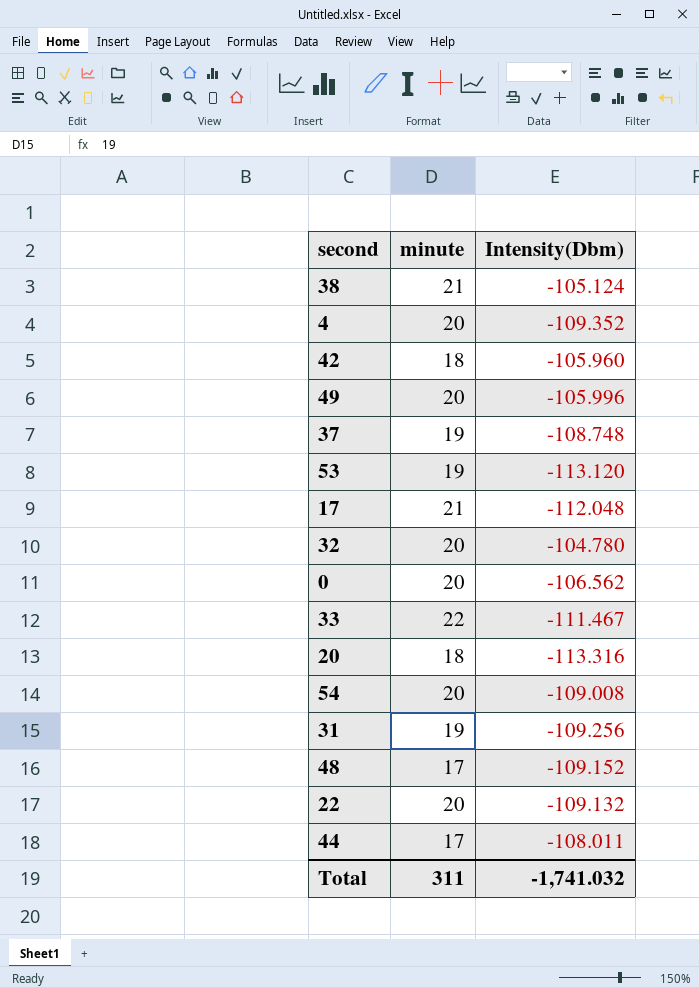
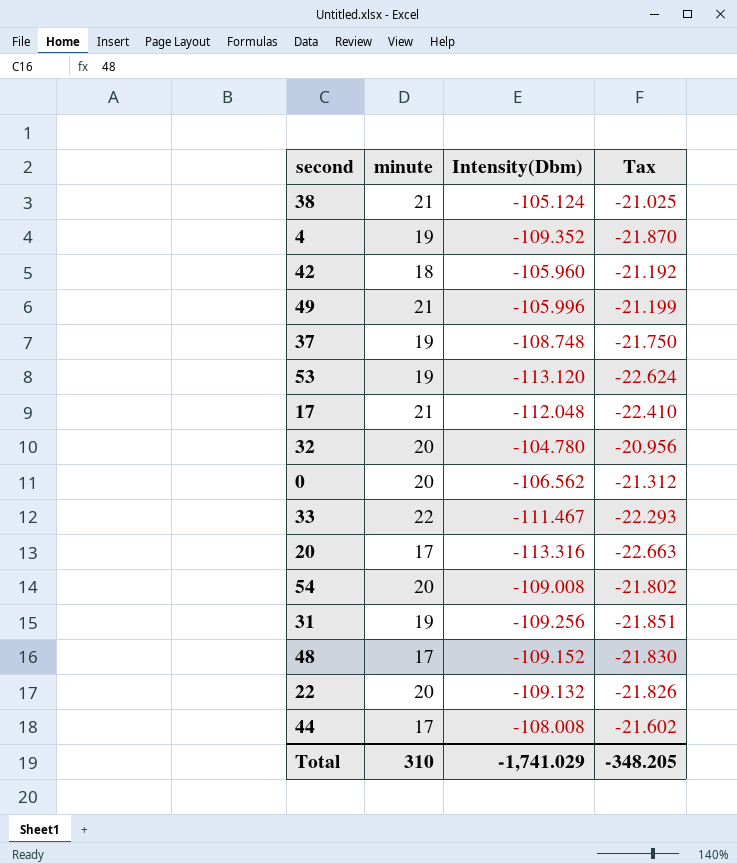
column Tax | formula: none -> [Intensity(Dbm)] * 0.2
4 | minute: 20 -> 19
49 | minute: 20 -> 21
20 | minute: 18 -> 17
44 | Intensity(Dbm): -108.011 -> -108.008
Total | minute: 311 -> 310
Total | Intensity(Dbm): -1,741.032 -> -1,741.029

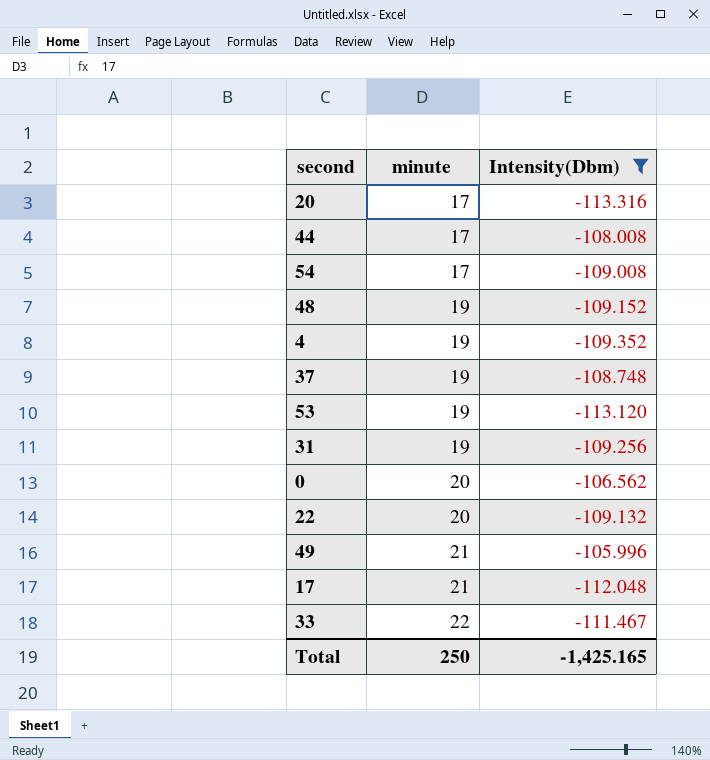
filter: none -> Intensity(Dbm) <= -105.996
row order: none -> minute ascending
column Tax | formula: [Intensity(Dbm)] * 0.2 -> none
54 | minute: 20 -> 17
48 | minute: 17 -> 19
Total | minute: 310 -> 250
Total | Intensity(Dbm): -1,741.029 -> -1,425.165

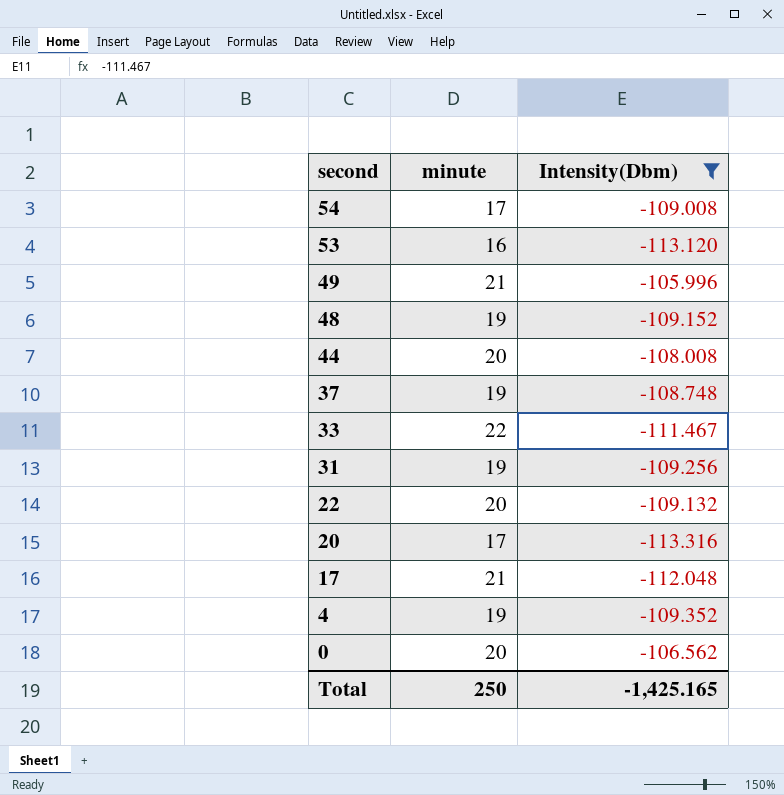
row order: minute ascending -> second descending
53 | minute: 19 -> 16
44 | minute: 17 -> 20

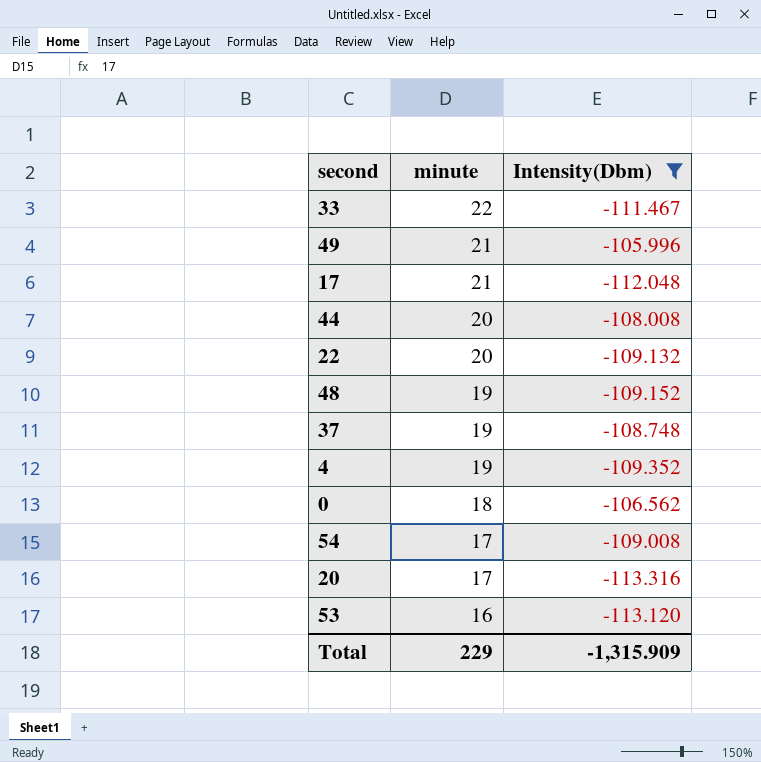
row order: second descending -> minute descending
row 31: 19 | -109.256 -> none
0 | minute: 20 -> 18
Total | minute: 250 -> 229
Total | Intensity(Dbm): -1,425.165 -> -1,315.909

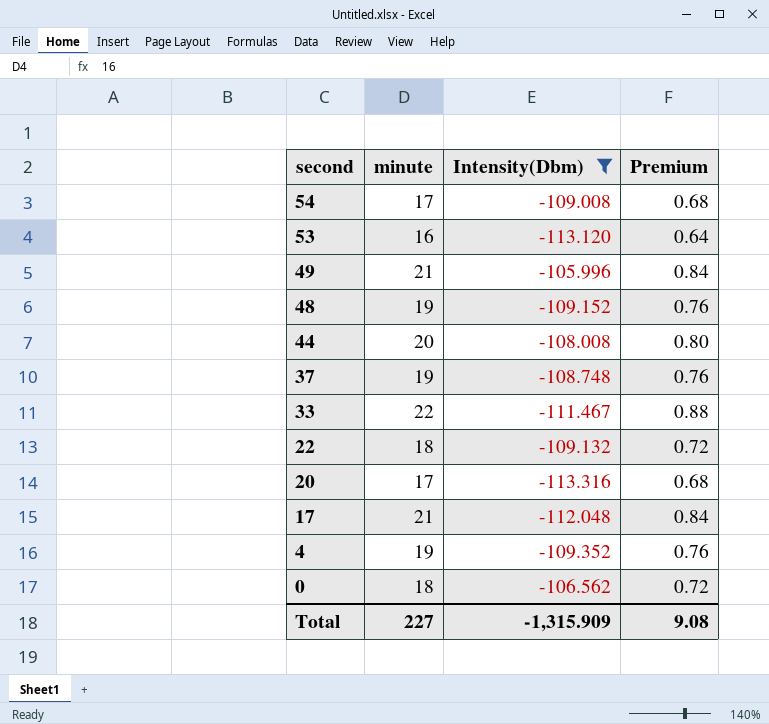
row order: minute descending -> second descending
column Premium | formula: none -> [minute] * 0.04
22 | minute: 20 -> 18
Total | minute: 229 -> 227

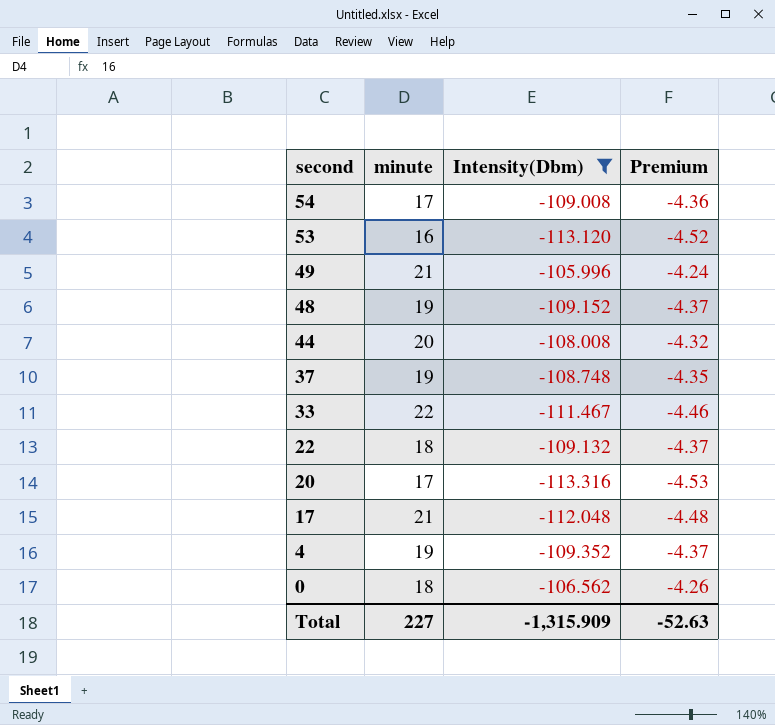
column Premium | formula: [minute] * 0.04 -> [Intensity(Dbm)] * 0.04
Total | Premium: 9.08 -> -52.63

